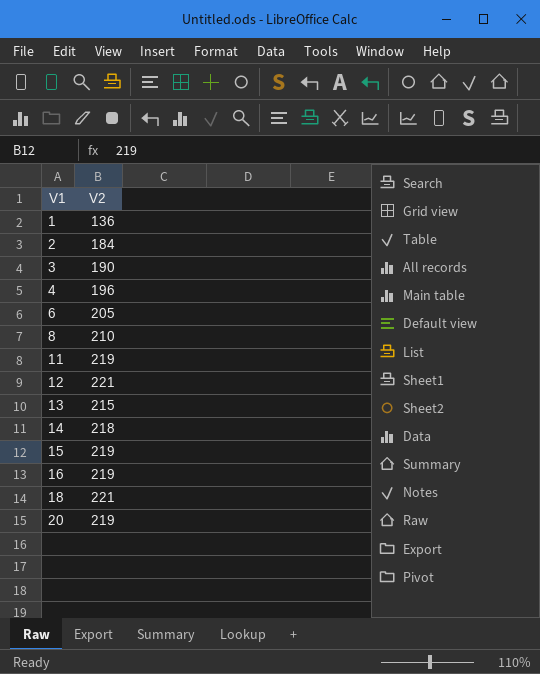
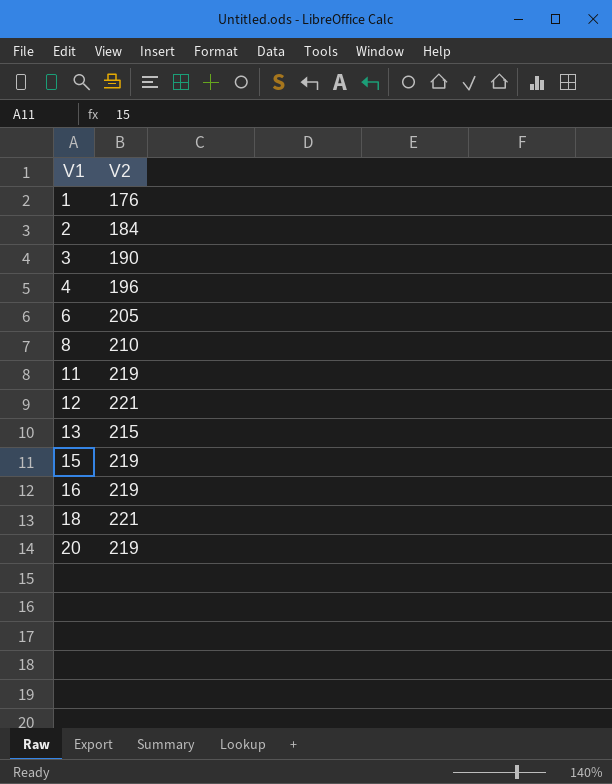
row 14: 218 -> none
1 | V2: 136 -> 176

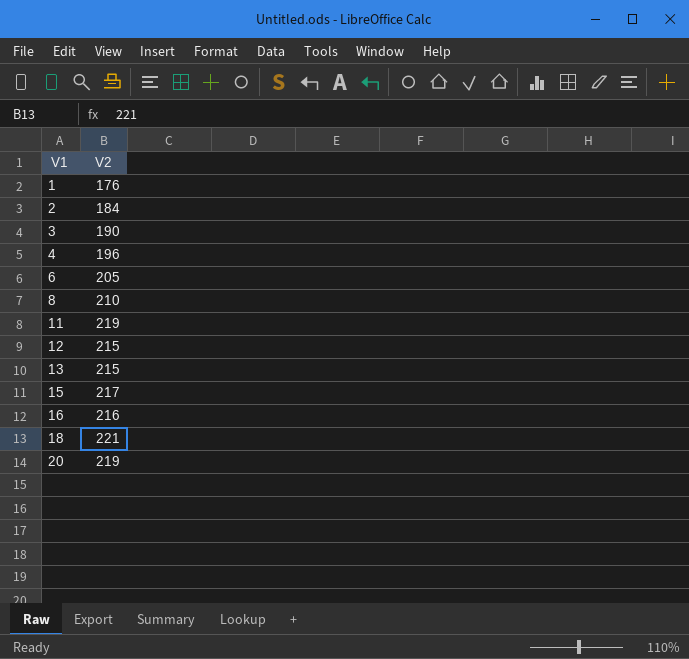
12 | V2: 221 -> 215
15 | V2: 219 -> 217
16 | V2: 219 -> 216

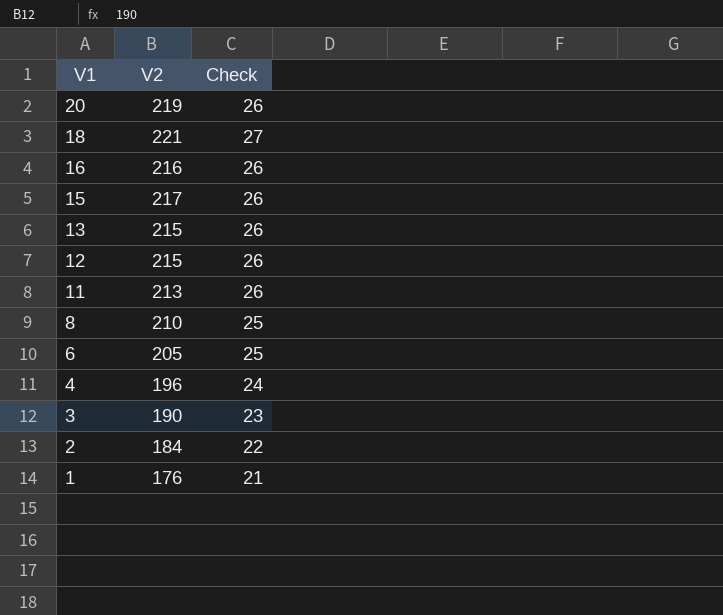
row order: V1 ascending -> V1 descending
column Check | formula: none -> [V2] * 0.12
11 | V2: 219 -> 213

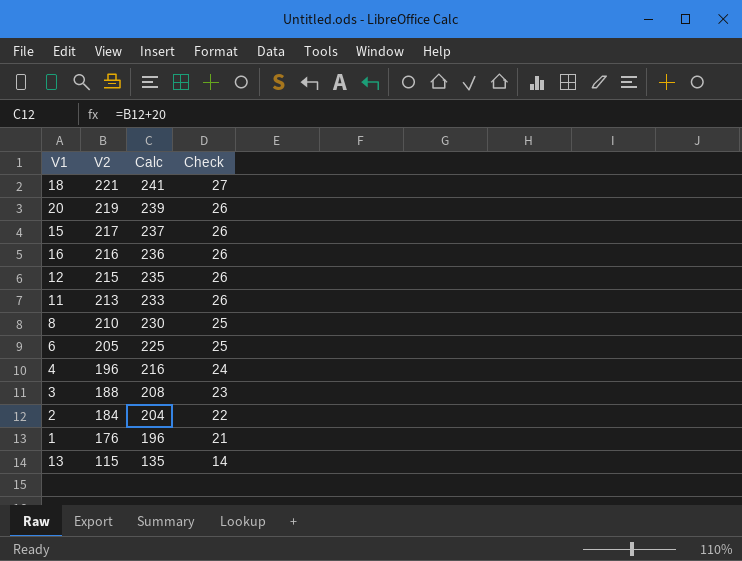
row order: V1 descending -> V2 descending
column Calc | formula: none -> [V2] + 20
3 | V2: 190 -> 188
13 | V2: 215 -> 115
13 | Check: 26 -> 14

